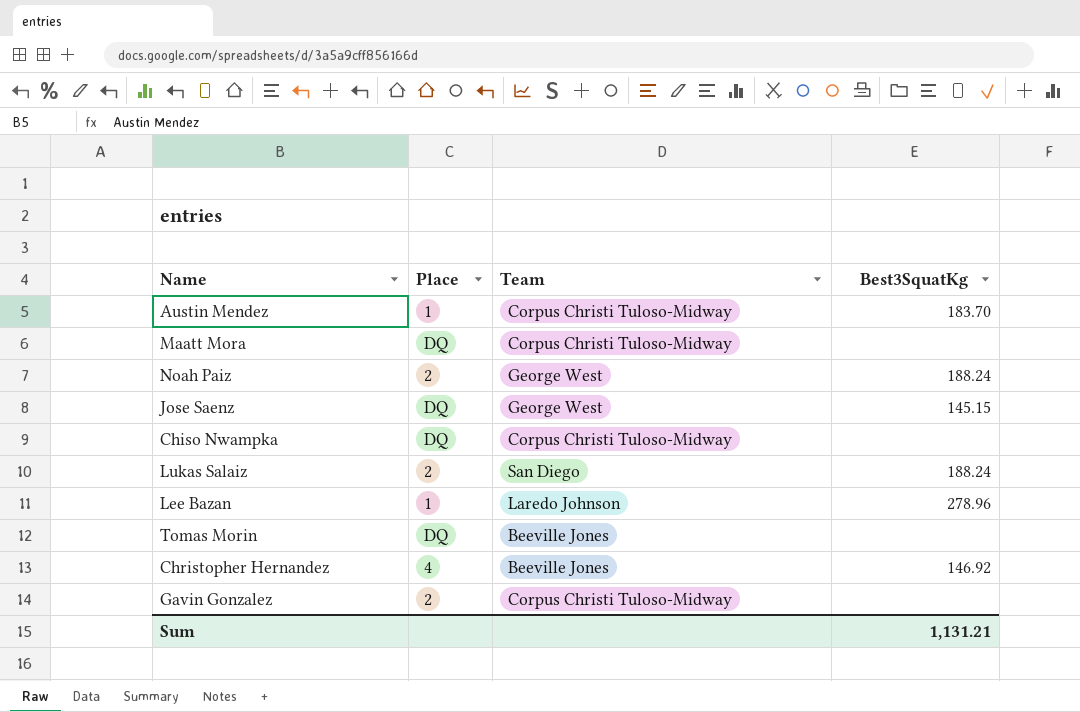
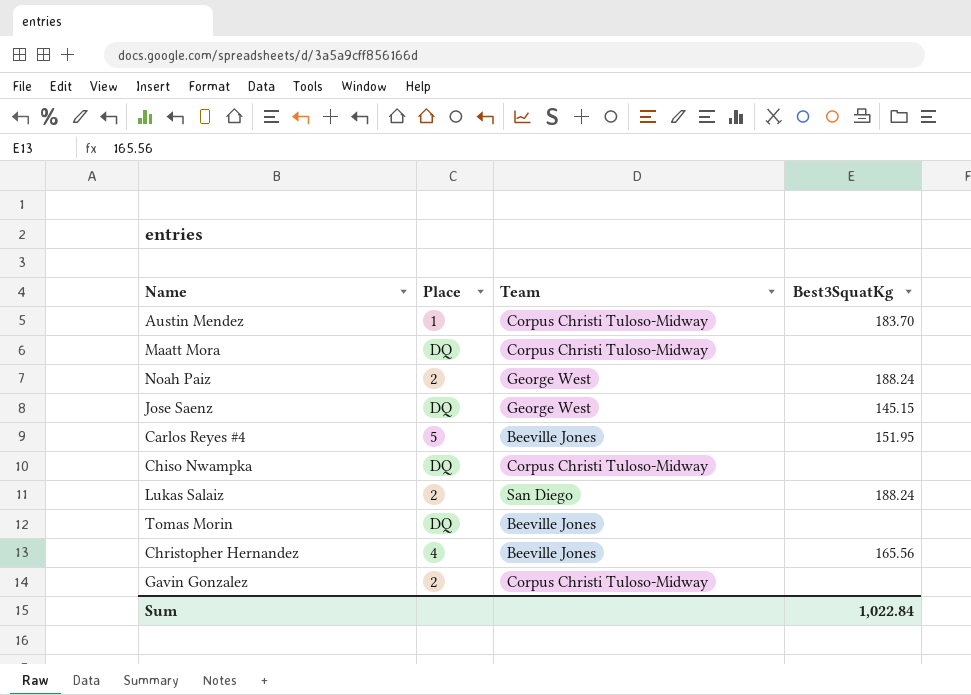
row Lee Bazan: 1 | Laredo Johnson | 278.96 -> none
row Carlos Reyes #4: none -> 5 | Beeville Jones | 151.95
Christopher Hernandez | Best3SquatKg: 146.92 -> 165.56
Sum | Best3SquatKg: 1,131.21 -> 1,022.84

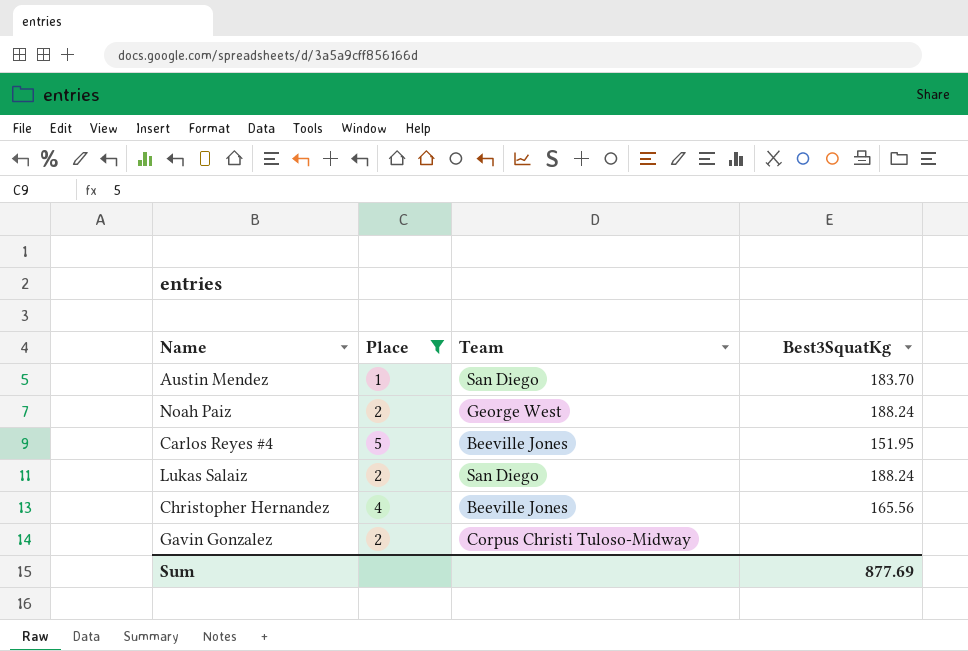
filter: none -> Place != DQ
Austin Mendez | Team: Corpus Christi Tuloso-Midway -> San Diego
Sum | Best3SquatKg: 1,022.84 -> 877.69

